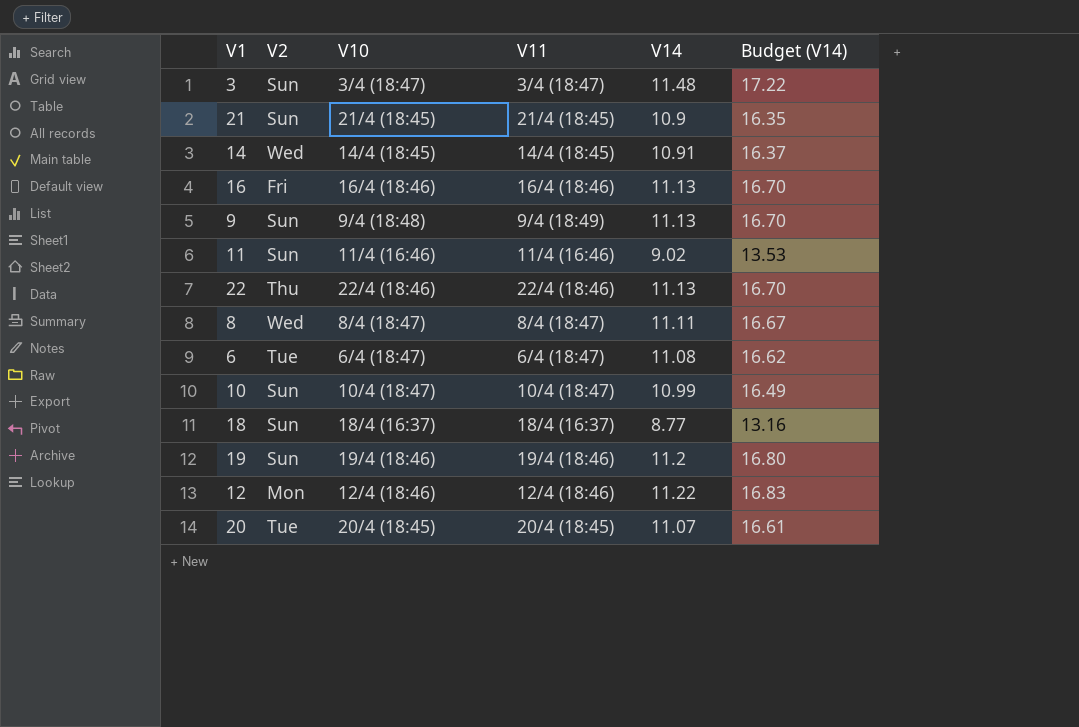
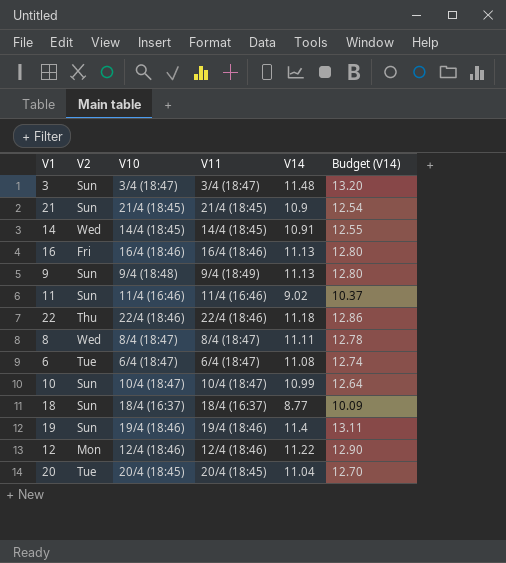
column Budget (V14) | formula: [V14] * 1.5 -> [V14] * 1.15
22 | V14: 11.13 -> 11.18
19 | V14: 11.2 -> 11.4
20 | V14: 11.07 -> 11.04

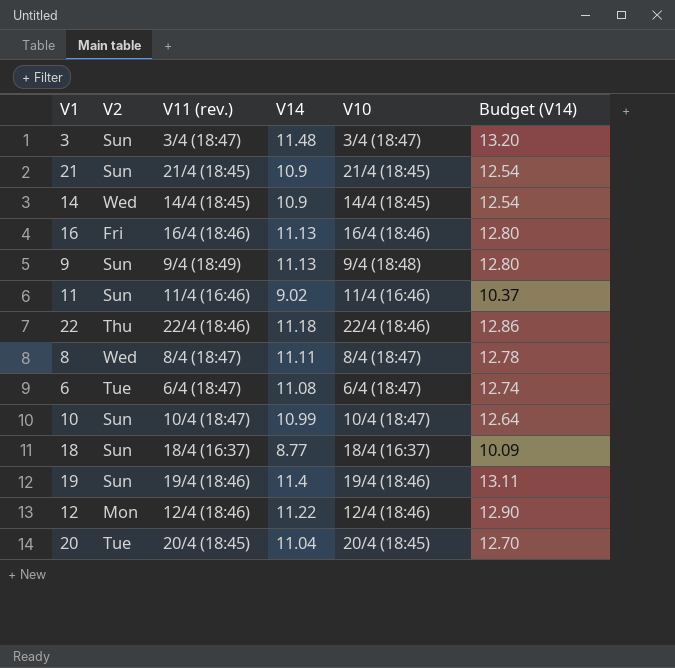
column name: V11 -> V11 (rev.)
column V10 | position: 3 -> 5
14 | V14: 10.91 -> 10.9
14 | Budget (V14): 12.55 -> 12.54

